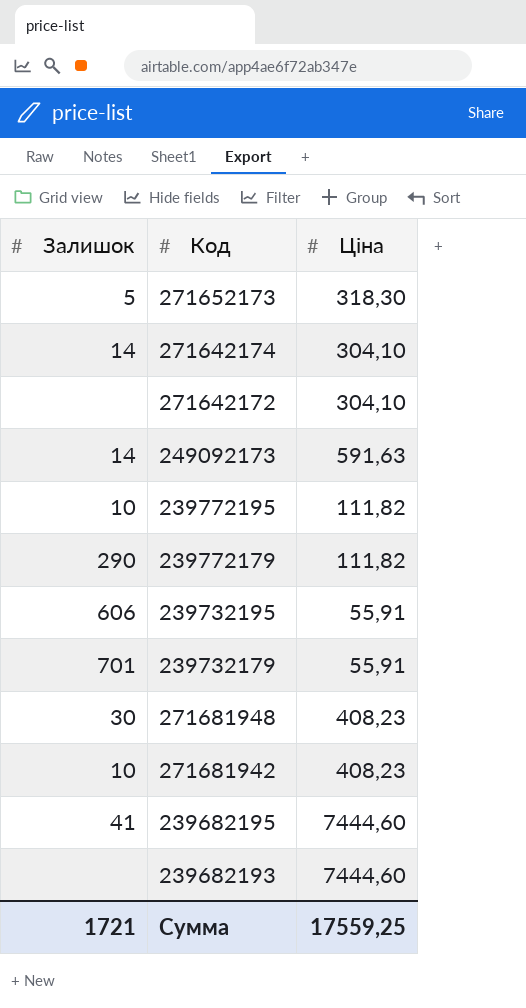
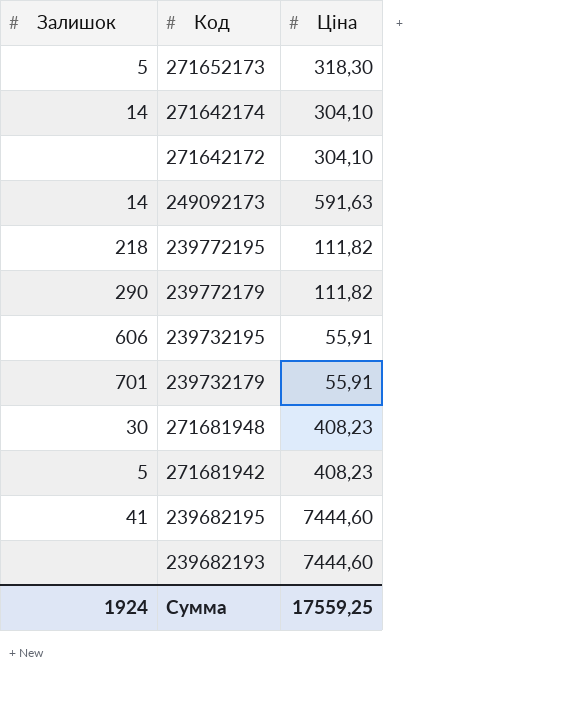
239772195 | Залишок: 10 -> 218
271681942 | Залишок: 10 -> 5
Сумма | Залишок: 1721 -> 1924

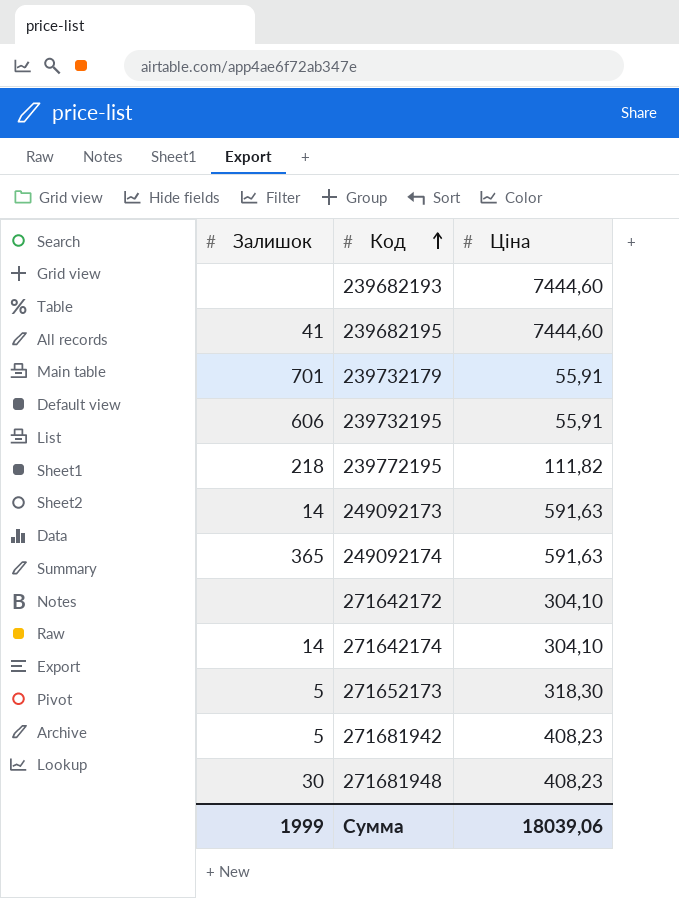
row order: none -> Код ascending
row 239772179: 290 | 111,82 -> none
row 249092174: none -> 365 | 591,63
Сумма | Залишок: 1924 -> 1999
Сумма | Ціна: 17559,25 -> 18039,06

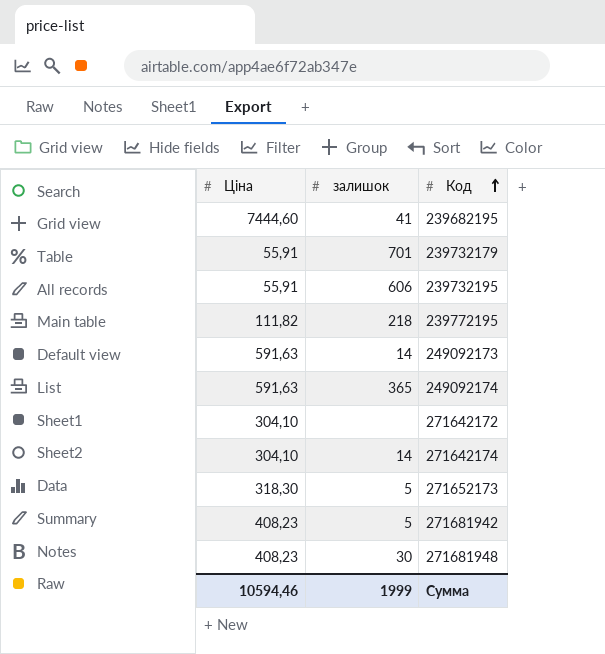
column Ціна | position: 3 -> 1
column name: Залишок -> залишок
row 239682193: none | 7444,60 -> none
Сумма | Ціна: 18039,06 -> 10594,46

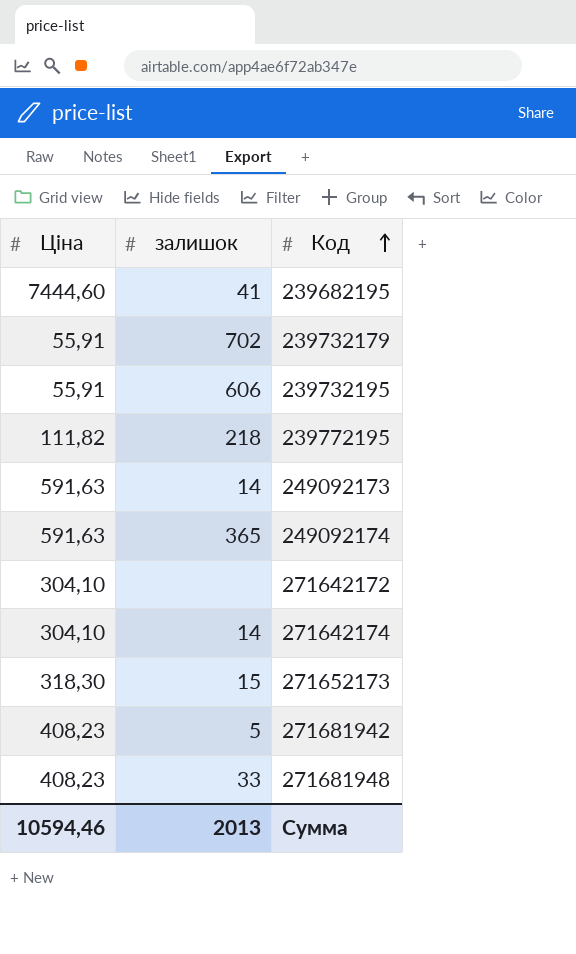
239732179 | залишок: 701 -> 702
271652173 | залишок: 5 -> 15
271681948 | залишок: 30 -> 33
Сумма | залишок: 1999 -> 2013

